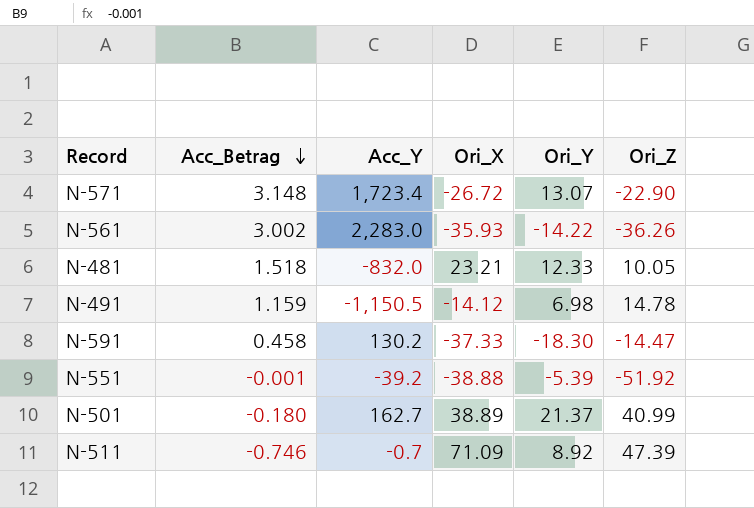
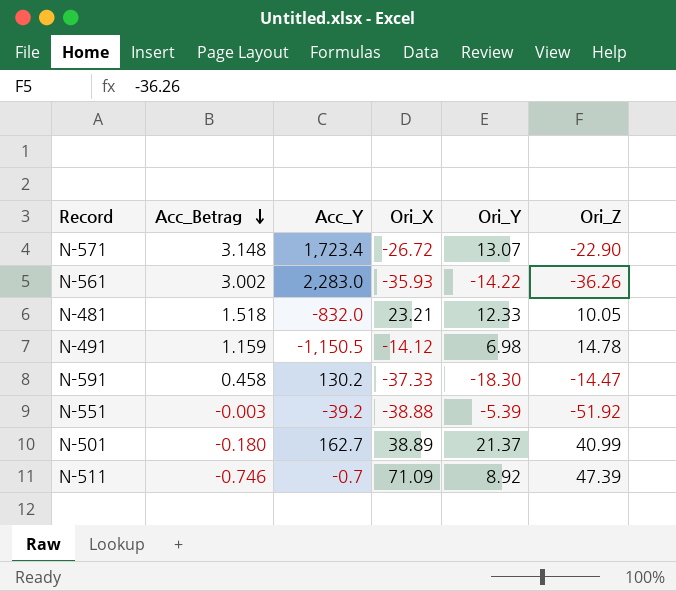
N-551 | Acc_Betrag: -0.001 -> -0.003

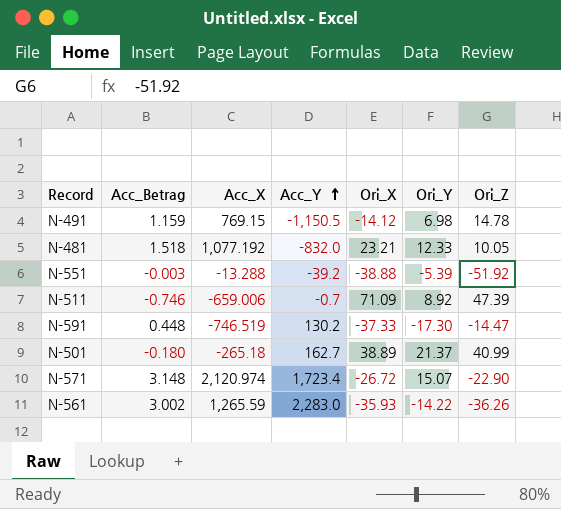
row order: Acc_Betrag descending -> Acc_Y ascending
column Acc_X | position: none -> 3
N-591 | Acc_Betrag: 0.458 -> 0.448
N-591 | Ori_Y: -18.30 -> -17.30
N-571 | Ori_Y: 13.07 -> 15.07

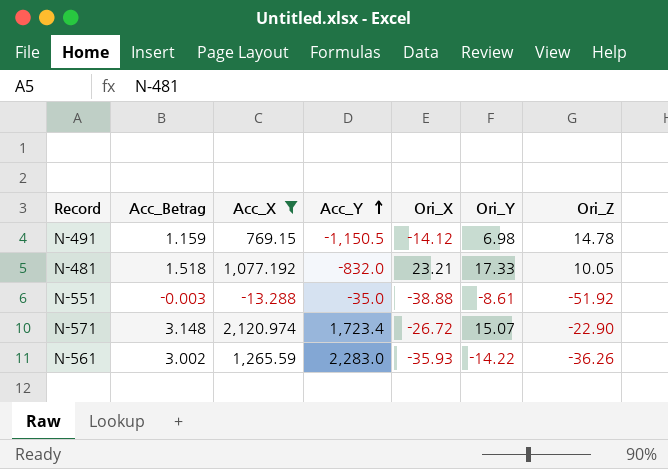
filter: none -> Acc_X >= -13.288
N-481 | Ori_Y: 12.33 -> 17.33
N-551 | Acc_Y: -39.2 -> -35.0
N-551 | Ori_Y: -5.39 -> -8.61

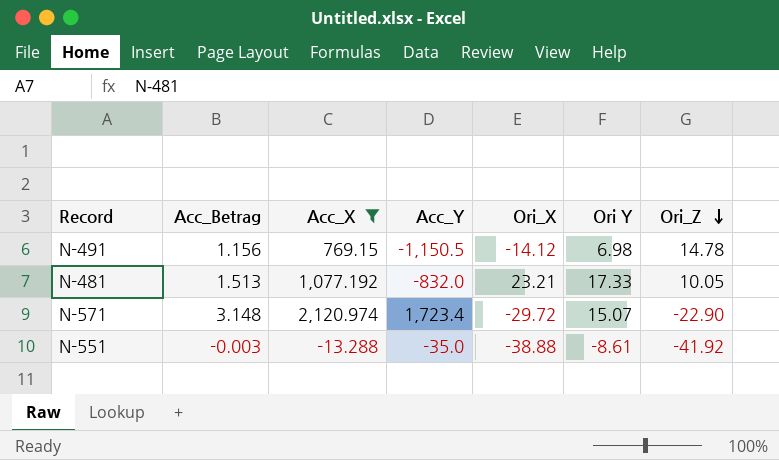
row order: Acc_Y ascending -> Ori_Z descending
column name: Ori_Y -> Ori Y
row N-561: 3.002 | 1,265.59 | 2,283.0 | -35.93 | -14.22 | -36.26 -> none
N-491 | Acc_Betrag: 1.159 -> 1.156
N-481 | Acc_Betrag: 1.518 -> 1.513
N-571 | Ori_X: -26.72 -> -29.72
N-551 | Ori_Z: -51.92 -> -41.92

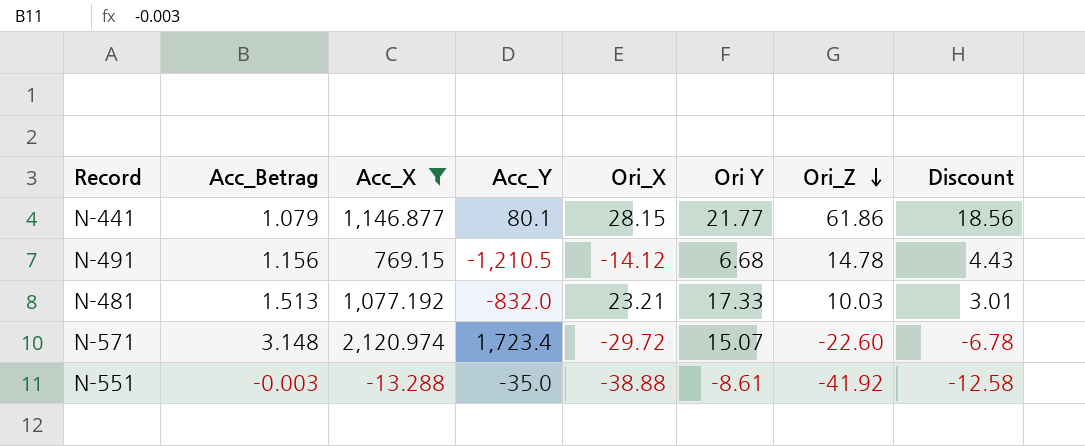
column Discount | formula: none -> [Ori_Z] * 0.3
row N-441: none -> 1.079 | 1,146.877 | 80.1 | 28.15 | 21.77 | 61.86 | 18.56
N-491 | Acc_Y: -1,150.5 -> -1,210.5
N-491 | Ori Y: 6.98 -> 6.68
N-481 | Ori_Z: 10.05 -> 10.03
N-571 | Ori_Z: -22.90 -> -22.60

